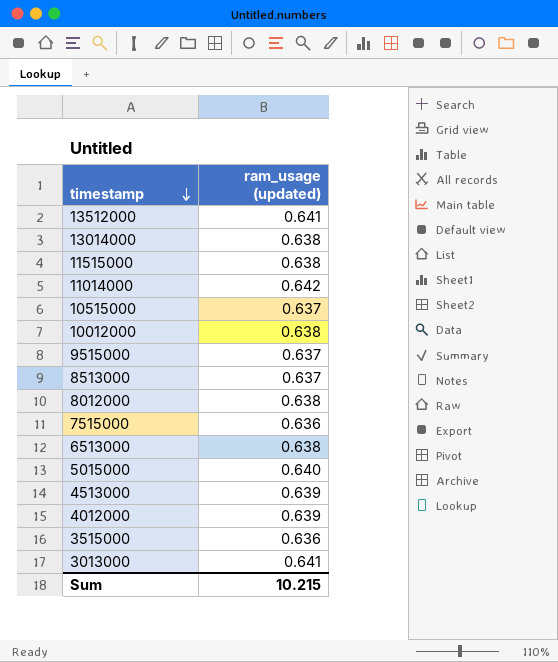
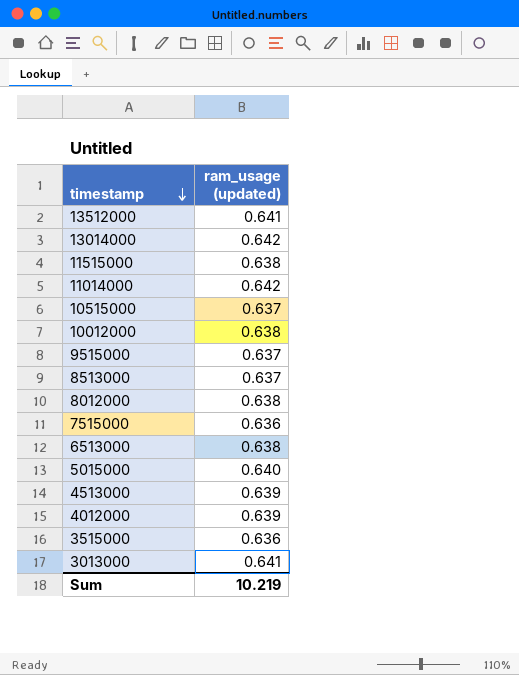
13014000 | ram_usage (updated): 0.638 -> 0.642
Sum | ram_usage (updated): 10.215 -> 10.219

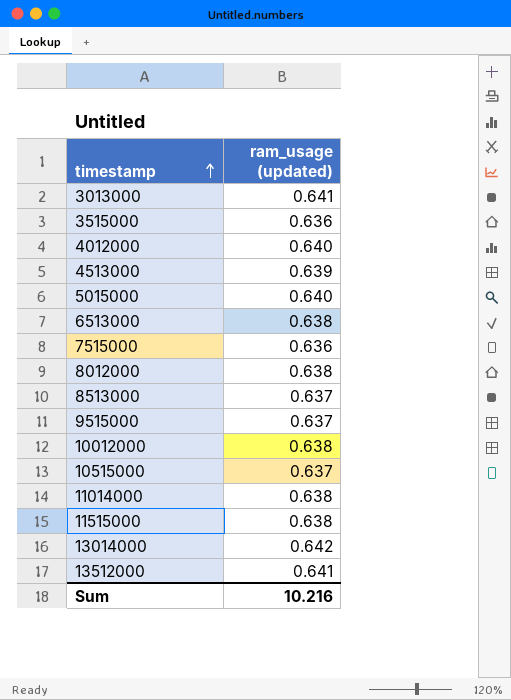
row order: timestamp descending -> timestamp ascending
4012000 | ram_usage (updated): 0.639 -> 0.640
11014000 | ram_usage (updated): 0.642 -> 0.638
Sum | ram_usage (updated): 10.219 -> 10.216

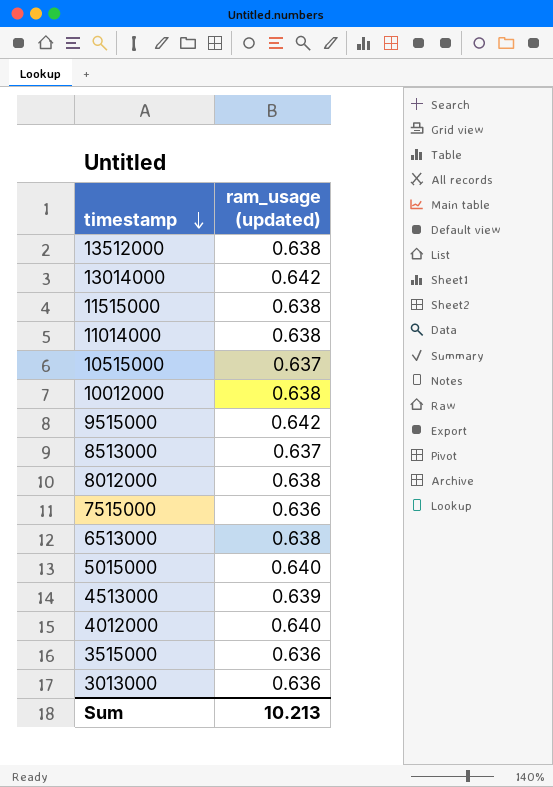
row order: timestamp ascending -> timestamp descending
13512000 | ram_usage (updated): 0.641 -> 0.638
9515000 | ram_usage (updated): 0.637 -> 0.642
3013000 | ram_usage (updated): 0.641 -> 0.636
Sum | ram_usage (updated): 10.216 -> 10.213

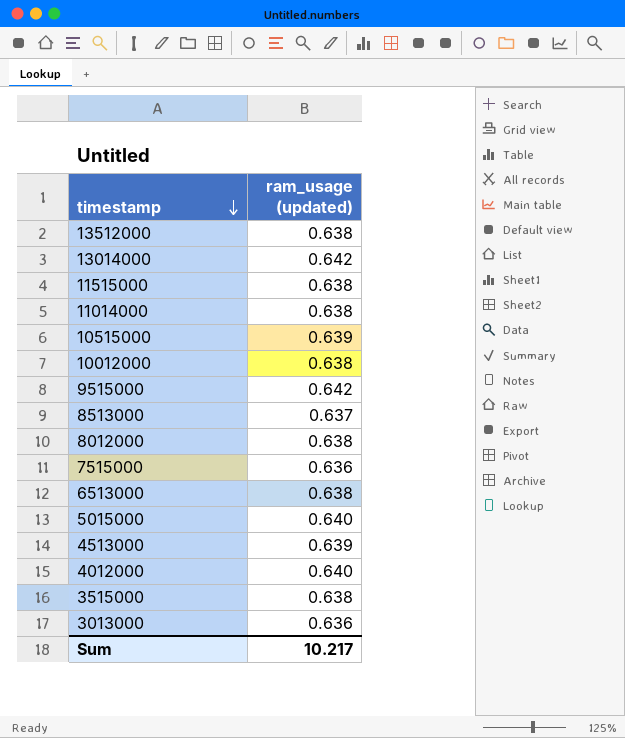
10515000 | ram_usage (updated): 0.637 -> 0.639
3515000 | ram_usage (updated): 0.636 -> 0.638
Sum | ram_usage (updated): 10.213 -> 10.217

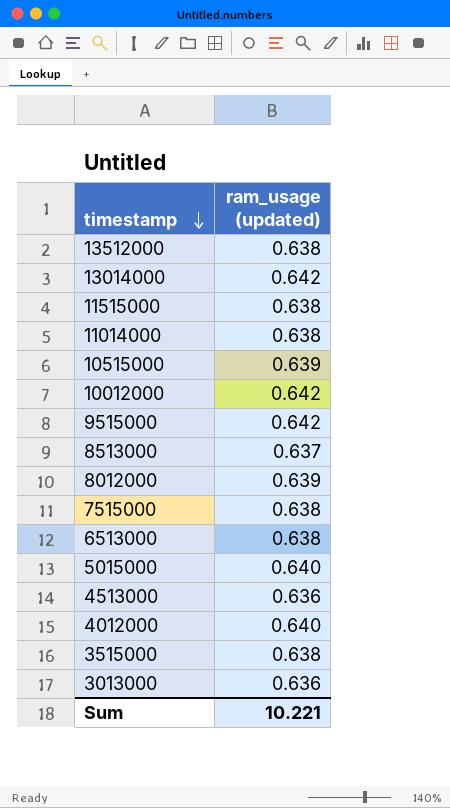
10012000 | ram_usage (updated): 0.638 -> 0.642
8012000 | ram_usage (updated): 0.638 -> 0.639
7515000 | ram_usage (updated): 0.636 -> 0.638
4513000 | ram_usage (updated): 0.639 -> 0.636
Sum | ram_usage (updated): 10.217 -> 10.221

